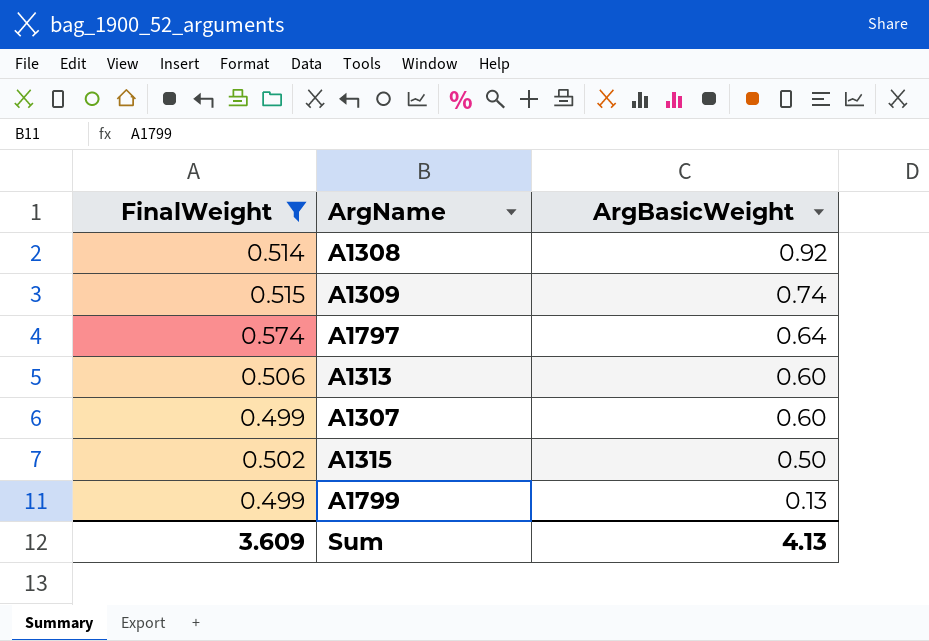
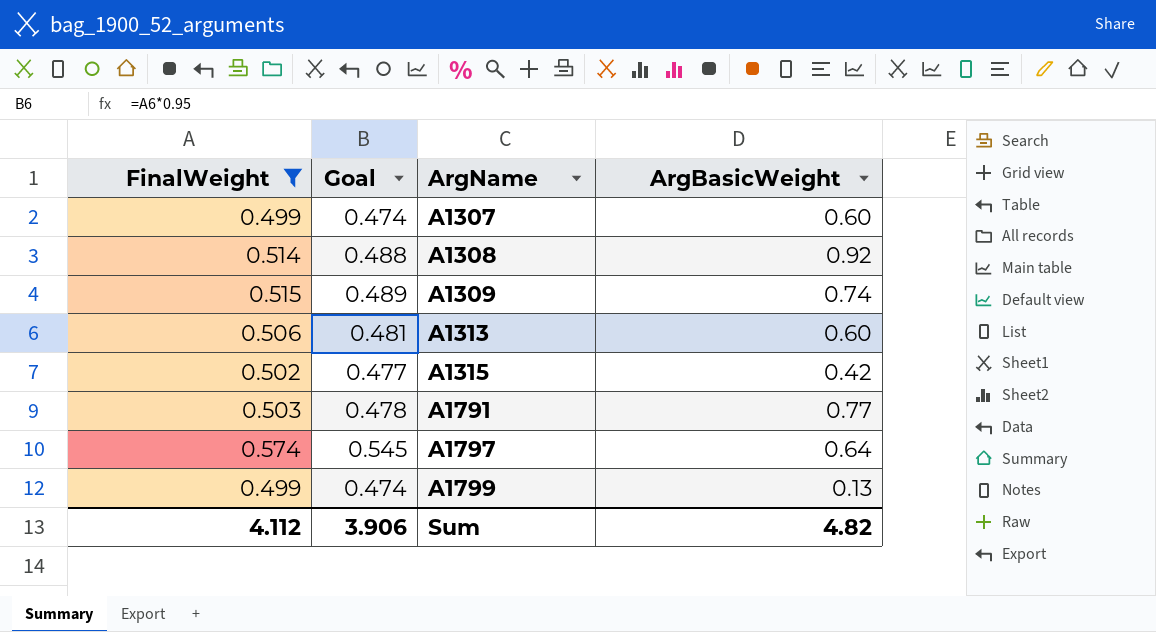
row order: ArgBasicWeight descending -> ArgName ascending
column Goal | formula: none -> [FinalWeight] * 0.95
A1315 | ArgBasicWeight: 0.50 -> 0.42
row A1791: none -> 0.503 | 0.478 | 0.77
Sum | FinalWeight: 3.609 -> 4.112
Sum | ArgBasicWeight: 4.13 -> 4.82

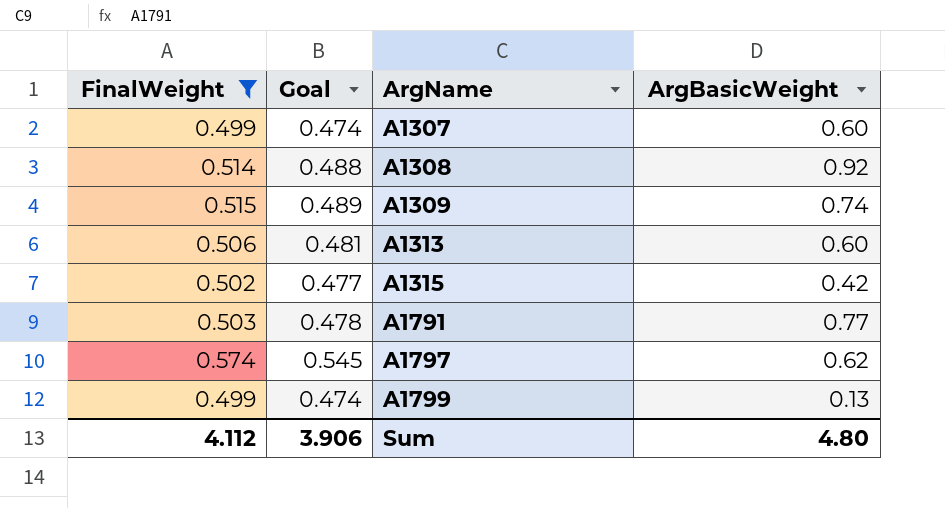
A1797 | ArgBasicWeight: 0.64 -> 0.62
Sum | ArgBasicWeight: 4.82 -> 4.80

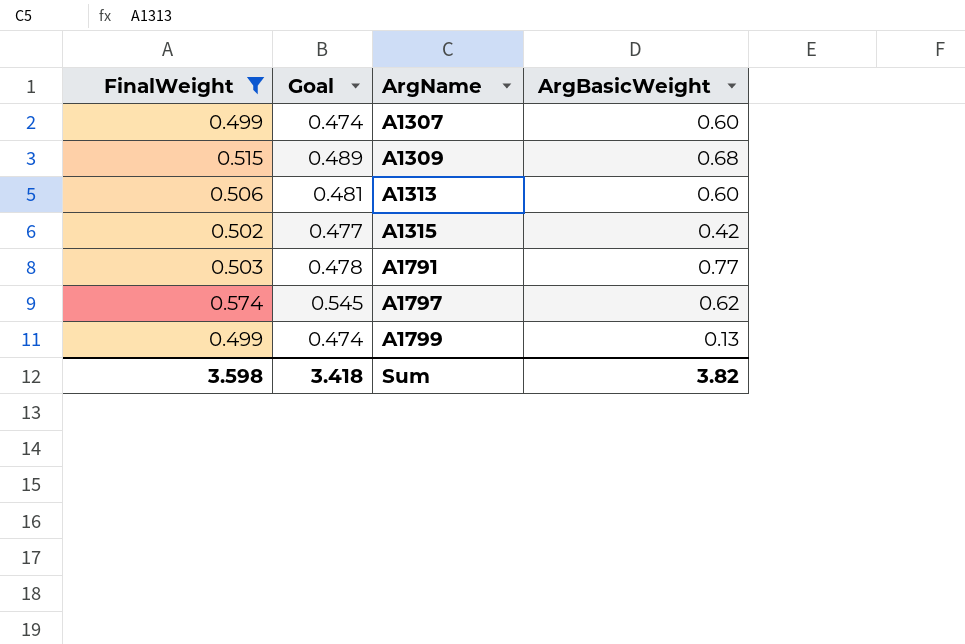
row A1308: 0.514 | 0.488 | 0.92 -> none
A1309 | ArgBasicWeight: 0.74 -> 0.68
Sum | FinalWeight: 4.112 -> 3.598
Sum | Goal: 3.906 -> 3.418
Sum | ArgBasicWeight: 4.80 -> 3.82

